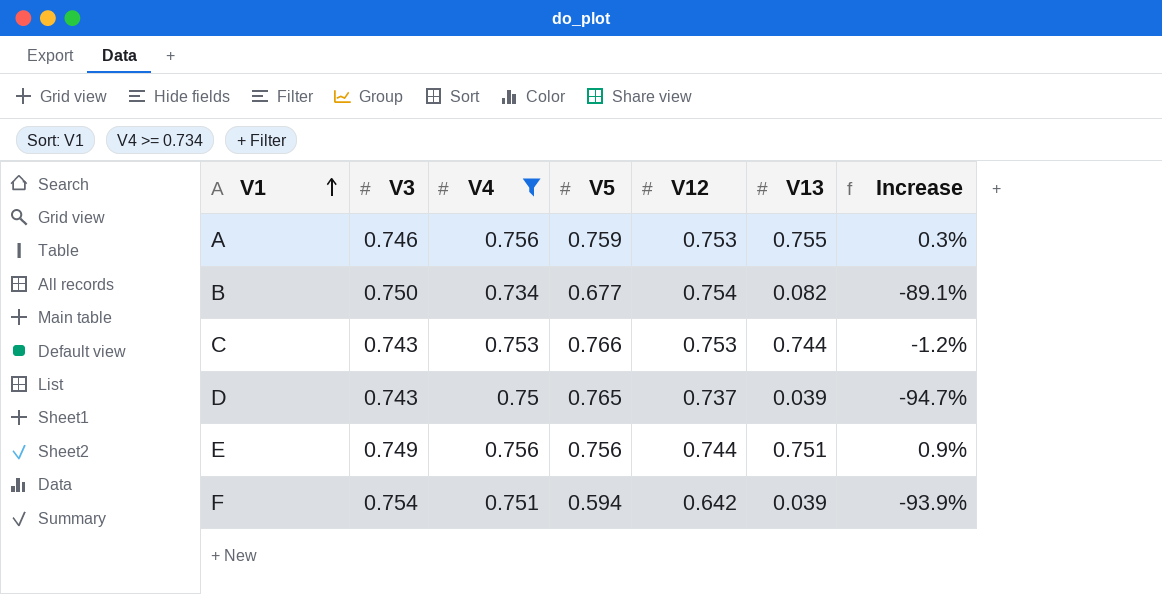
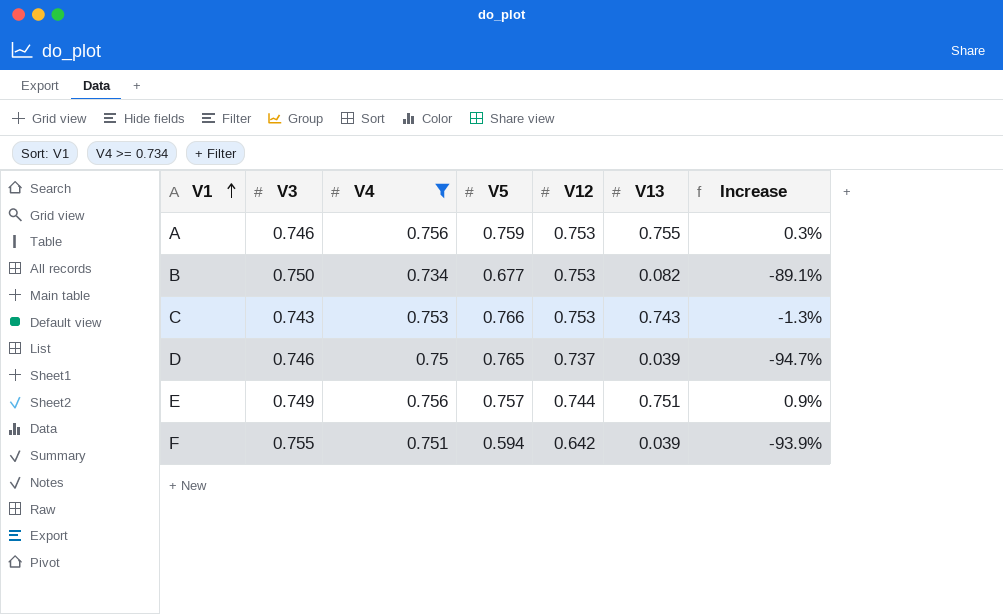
B | V12: 0.754 -> 0.753
C | V13: 0.744 -> 0.743
C | Increase: -1.2% -> -1.3%
D | V3: 0.743 -> 0.746
E | V5: 0.756 -> 0.757
F | V3: 0.754 -> 0.755

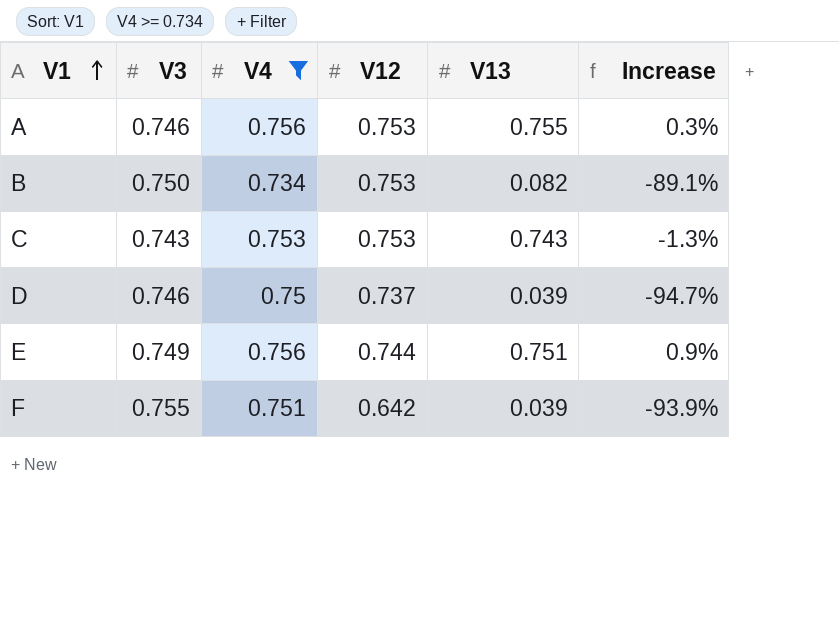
column V5 | position: 4 -> none

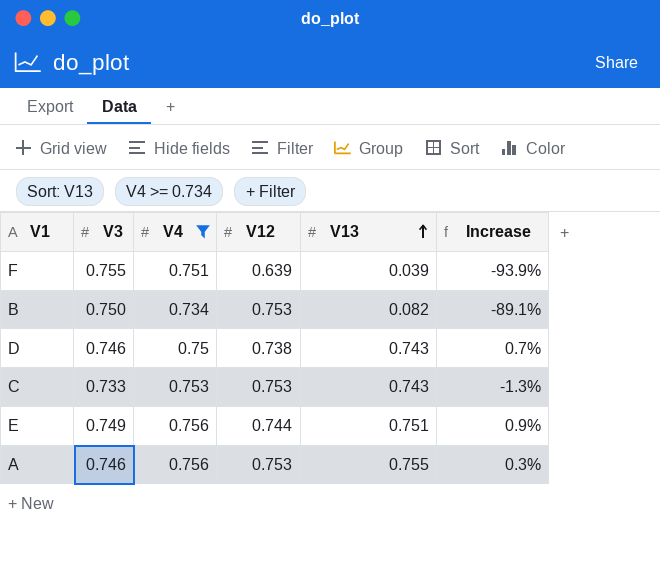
row order: V1 ascending -> V13 ascending
F | V12: 0.642 -> 0.639
D | V12: 0.737 -> 0.738
D | V13: 0.039 -> 0.743
D | Increase: -94.7% -> 0.7%
C | V3: 0.743 -> 0.733

